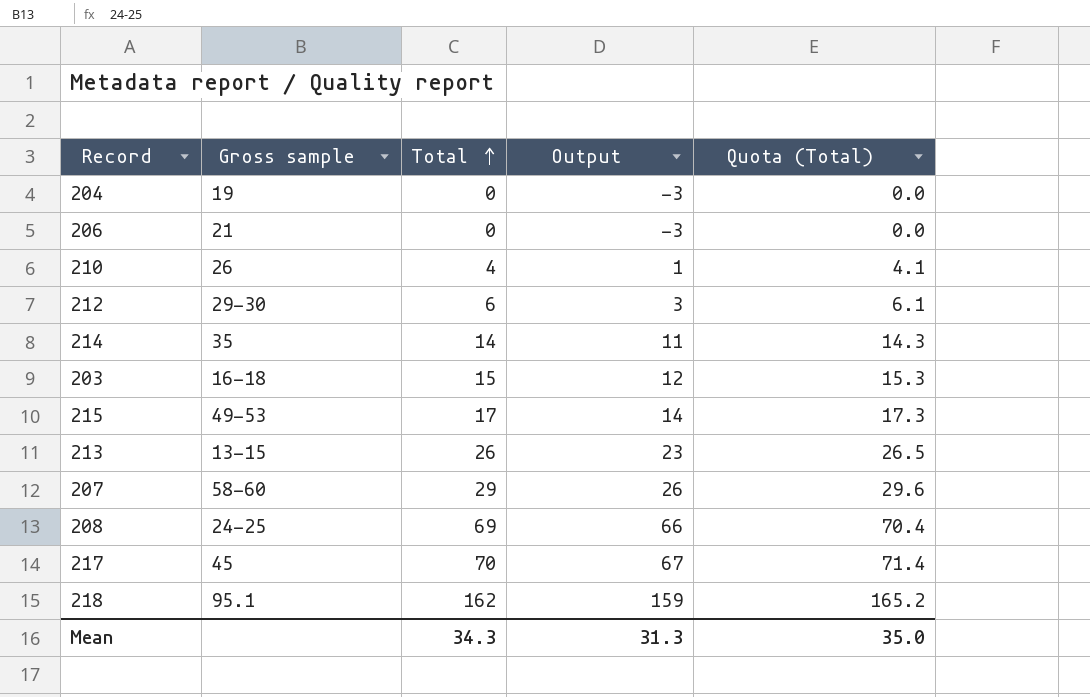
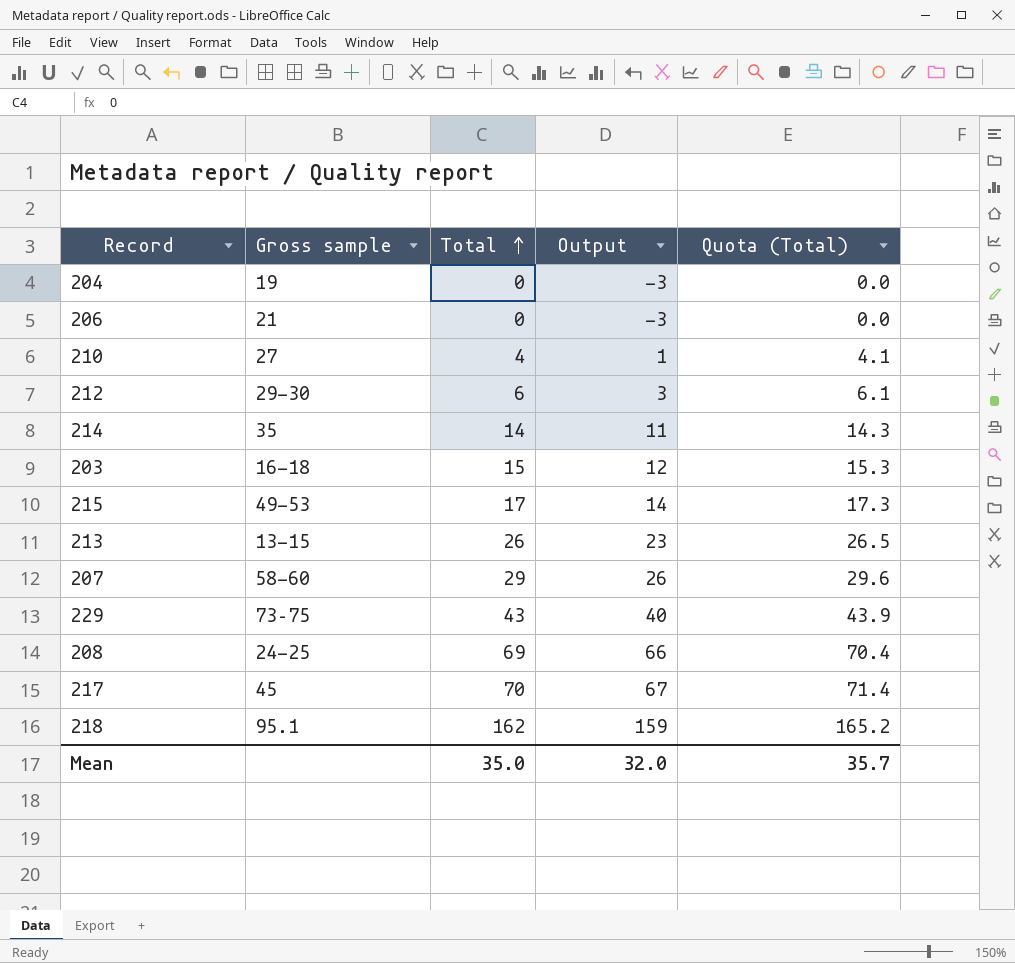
210 | Gross sample: 26 -> 27
row 229: none -> 73–75 | 43 | 40 | 43.9
Mean | Total: 34.3 -> 35.0
Mean | Output: 31.3 -> 32.0
Mean | Quota (Total): 35.0 -> 35.7

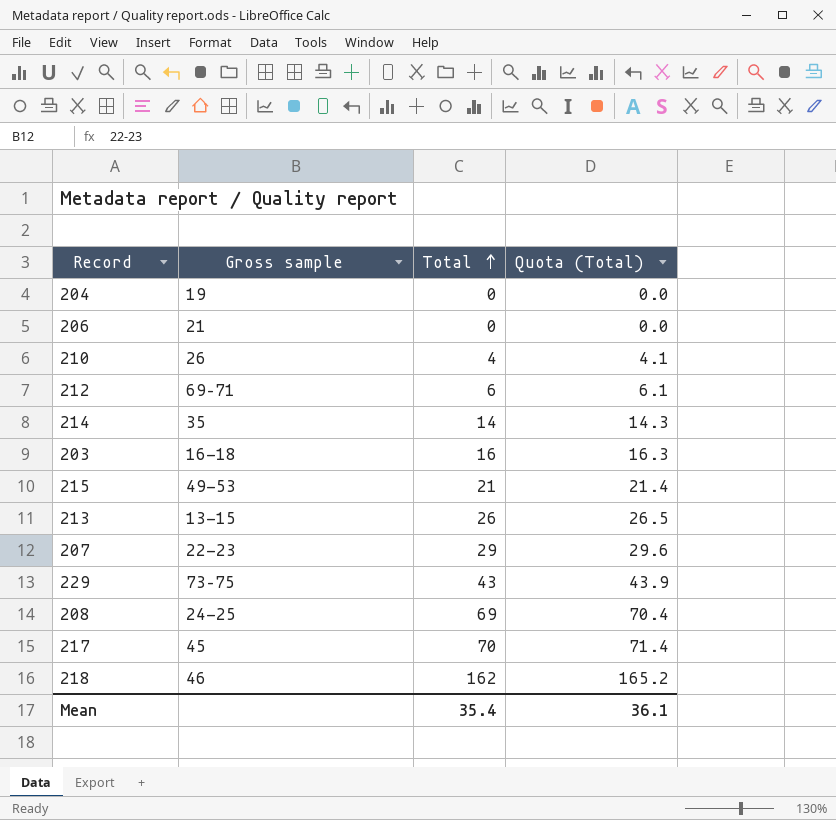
column Output | formula: [Total] - 3 -> none
210 | Gross sample: 27 -> 26
212 | Gross sample: 29-30 -> 69–71
203 | Total: 15 -> 16
203 | Quota (Total): 15.3 -> 16.3
215 | Total: 17 -> 21
215 | Quota (Total): 17.3 -> 21.4
207 | Gross sample: 58-60 -> 22-23
218 | Gross sample: 95.1 -> 46
Mean | Total: 35.0 -> 35.4
Mean | Quota (Total): 35.7 -> 36.1

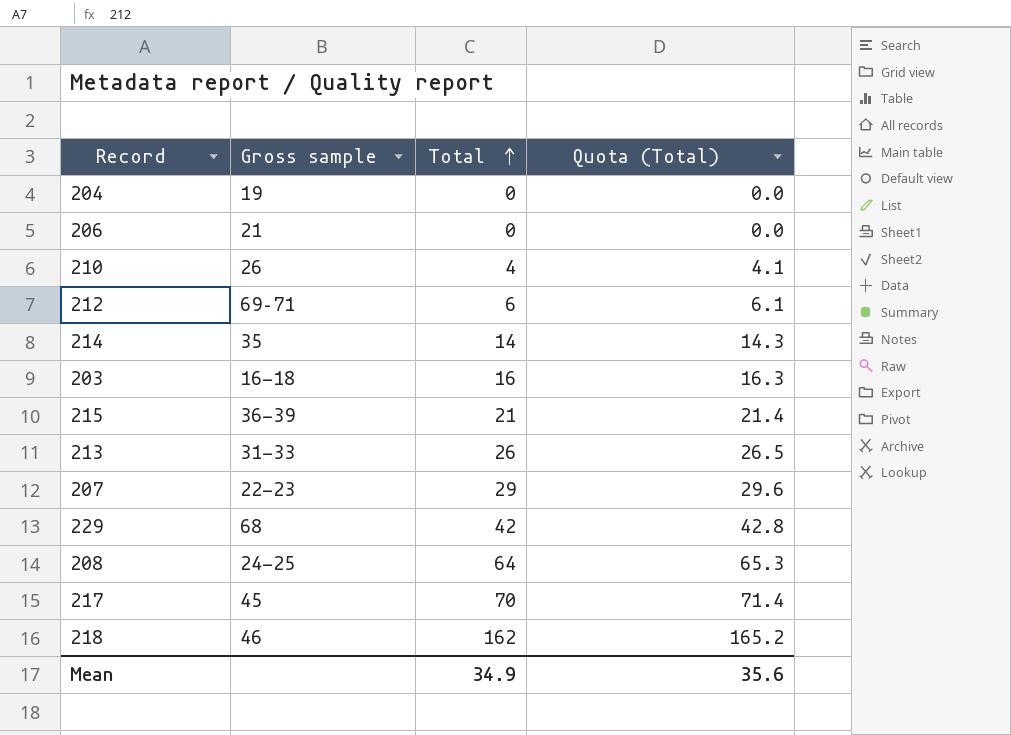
215 | Gross sample: 49-53 -> 36-39
213 | Gross sample: 13-15 -> 31-33
229 | Gross sample: 73–75 -> 68
229 | Total: 43 -> 42
229 | Quota (Total): 43.9 -> 42.8
208 | Total: 69 -> 64
208 | Quota (Total): 70.4 -> 65.3
Mean | Total: 35.4 -> 34.9
Mean | Quota (Total): 36.1 -> 35.6

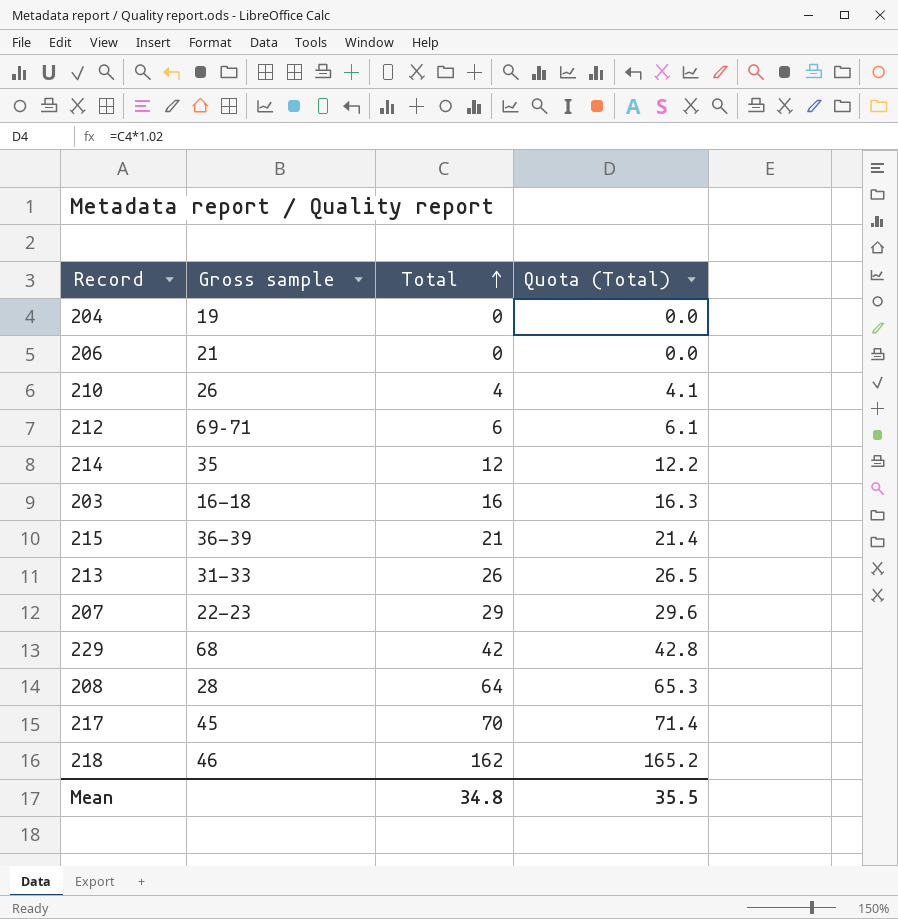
214 | Total: 14 -> 12
214 | Quota (Total): 14.3 -> 12.2
208 | Gross sample: 24-25 -> 28
Mean | Total: 34.9 -> 34.8
Mean | Quota (Total): 35.6 -> 35.5

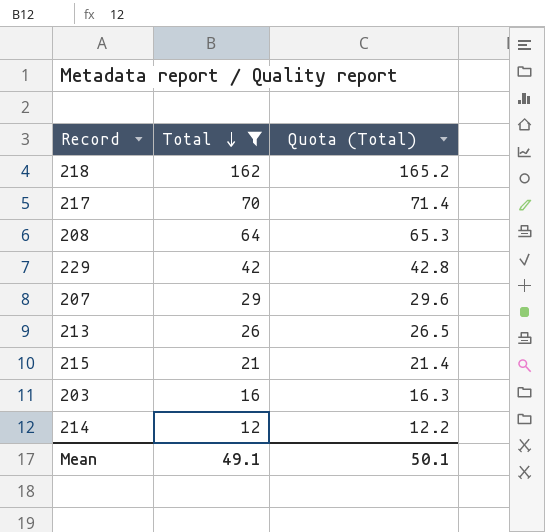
filter: none -> Total >= 12
row order: Total ascending -> Total descending
column Gross sample | position: 2 -> none
Mean | Total: 34.8 -> 49.1
Mean | Quota (Total): 35.5 -> 50.1

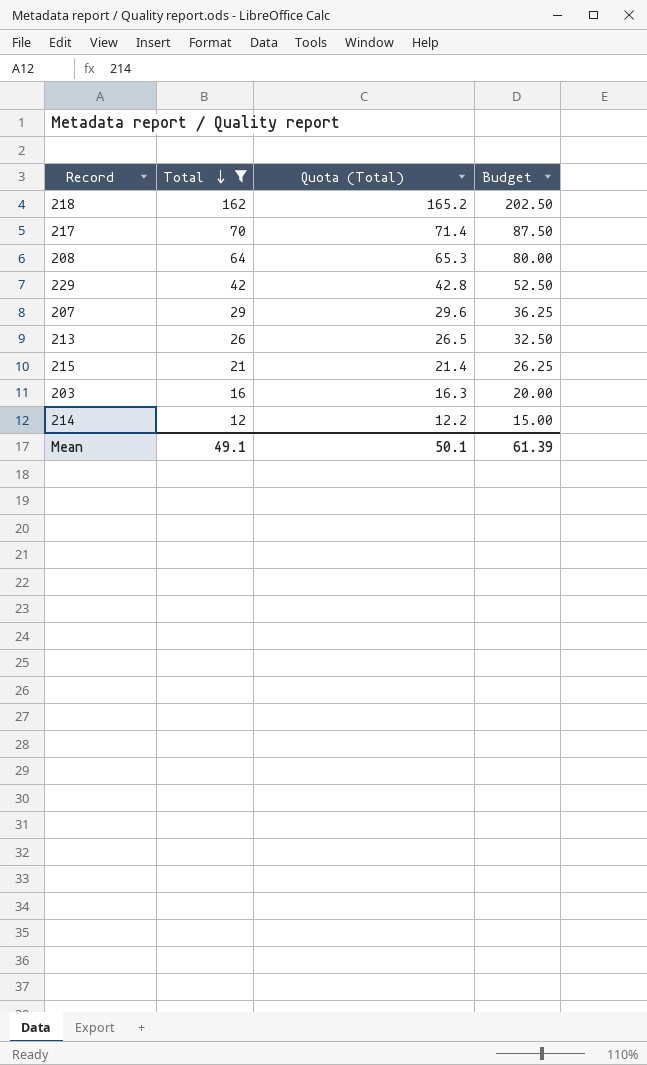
column Budget | formula: none -> [Total] * 1.25

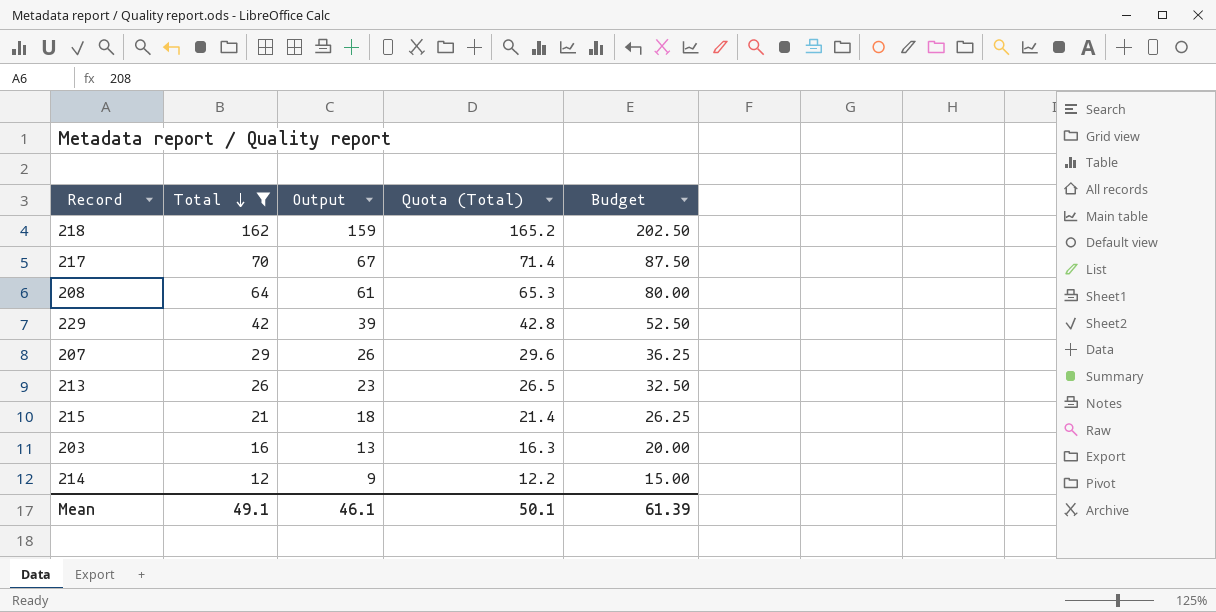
column Output | formula: none -> [Total] - 3

